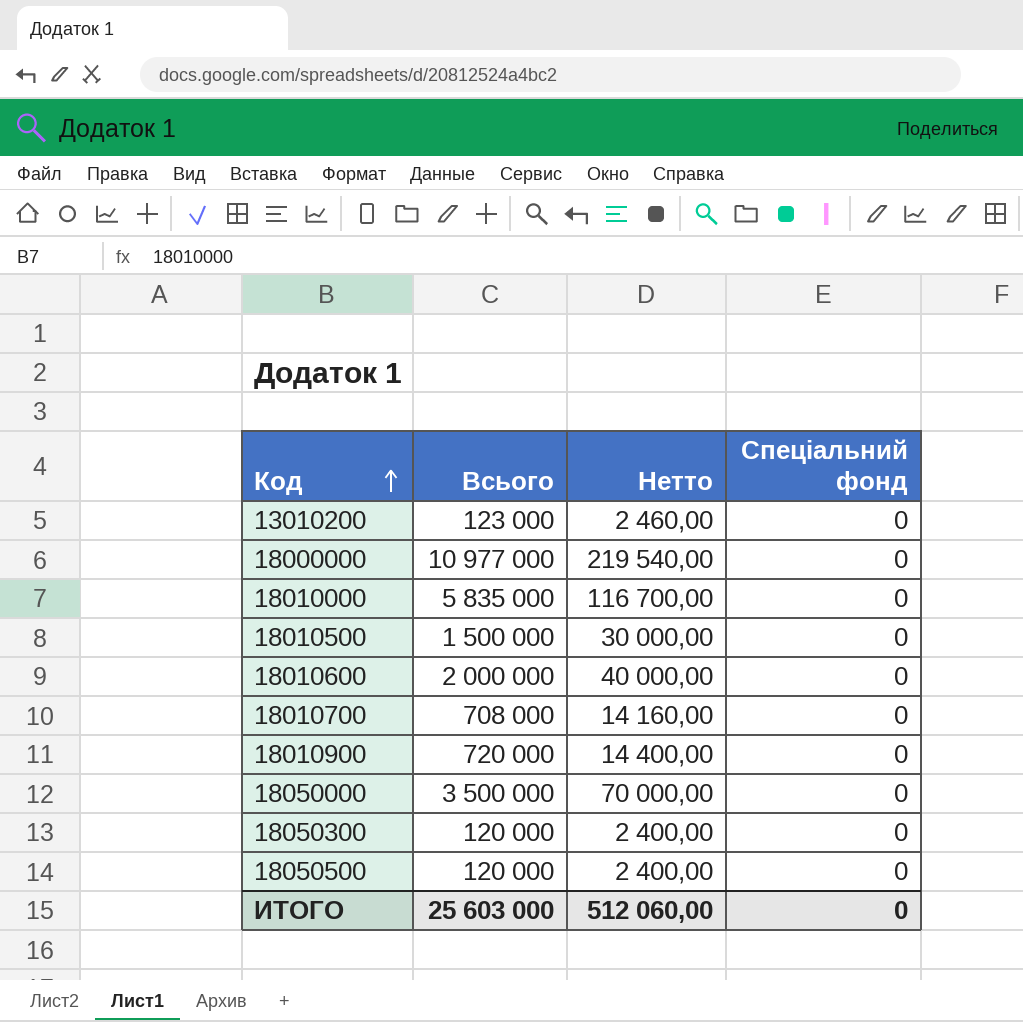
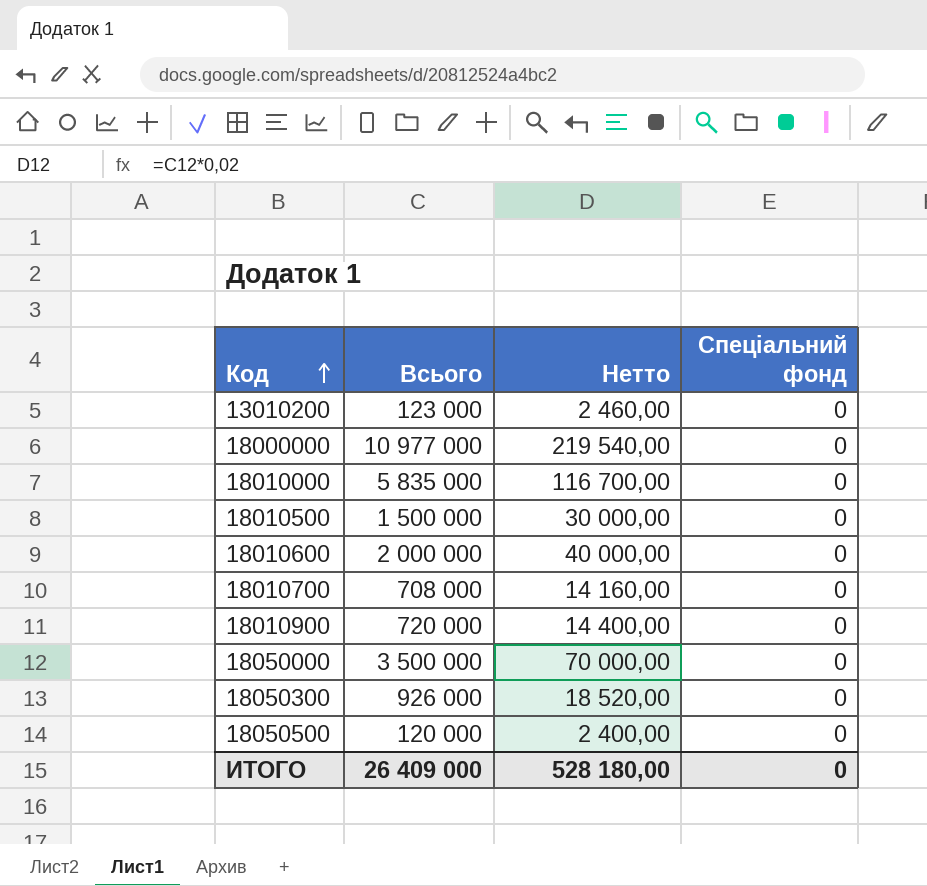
18050300 | Всього: 120 000 -> 926 000
18050300 | Нетто: 2 400,00 -> 18 520,00
ИТОГО | Всього: 25 603 000 -> 26 409 000
ИТОГО | Нетто: 512 060,00 -> 528 180,00

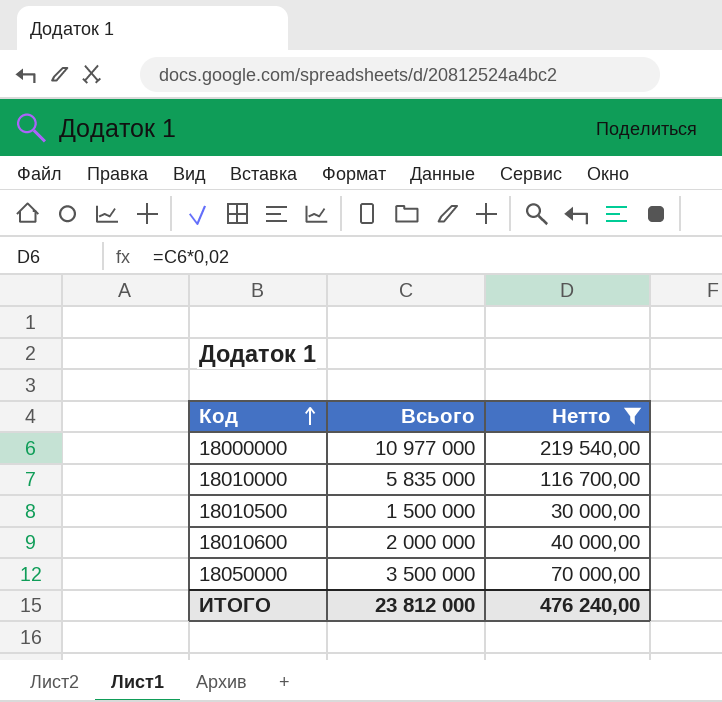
filter: none -> Нетто >= 30 000,00
column Спеціальний фонд | position: 4 -> none
ИТОГО | Всього: 26 409 000 -> 23 812 000
ИТОГО | Нетто: 528 180,00 -> 476 240,00

